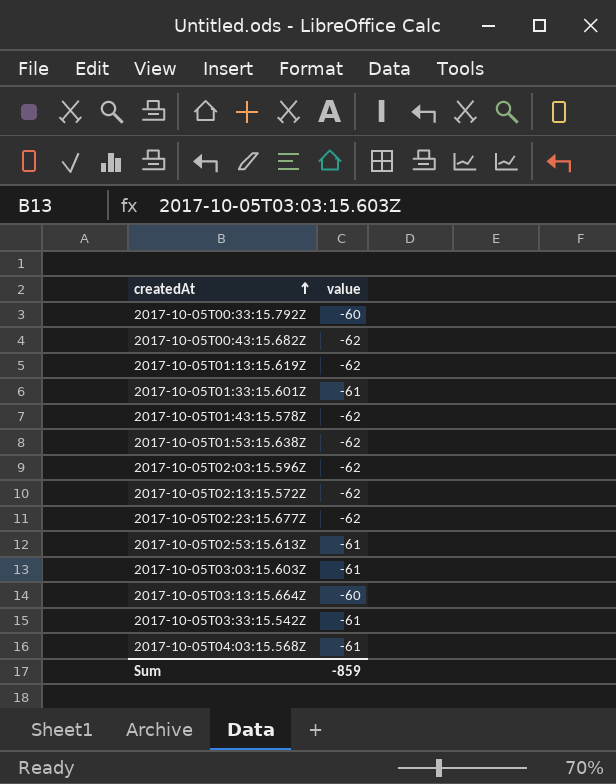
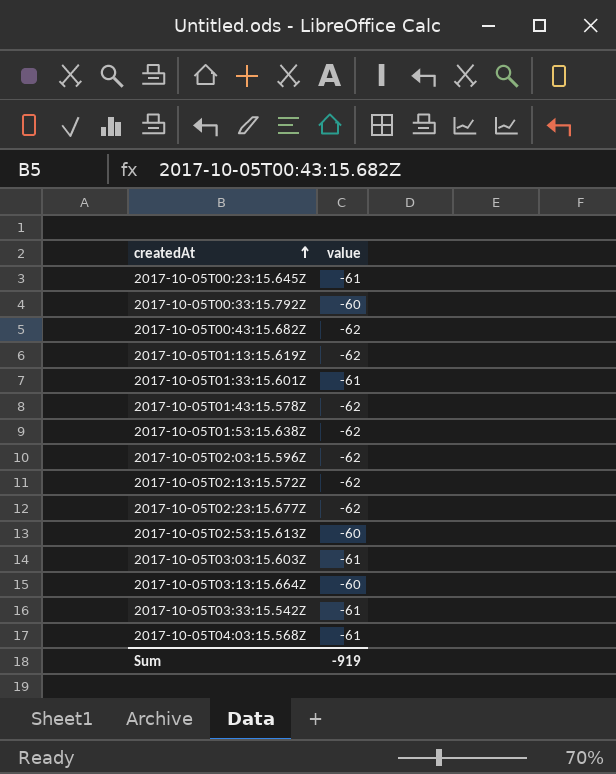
row 2017-10-05T00:23:15.645Z: none -> -61
2017-10-05T02:53:15.613Z | value: -61 -> -60
Sum | value: -859 -> -919

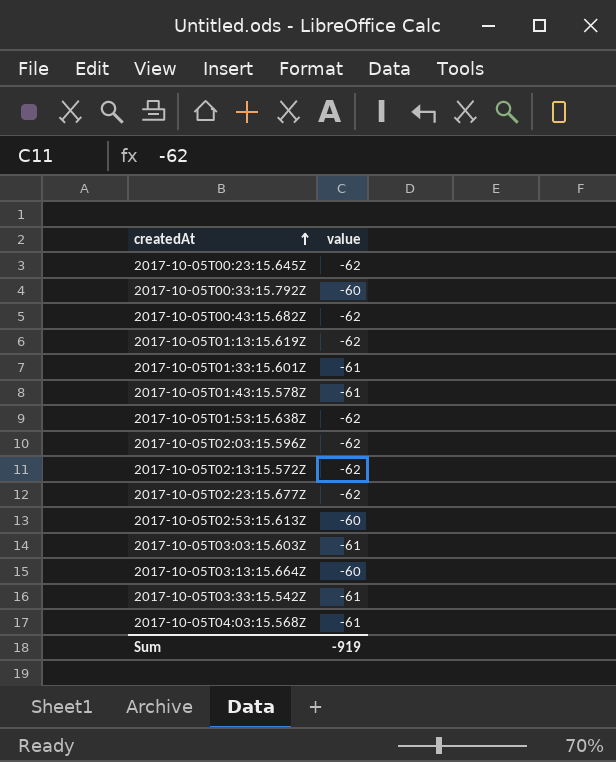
2017-10-05T00:23:15.645Z | value: -61 -> -62
2017-10-05T01:43:15.578Z | value: -62 -> -61

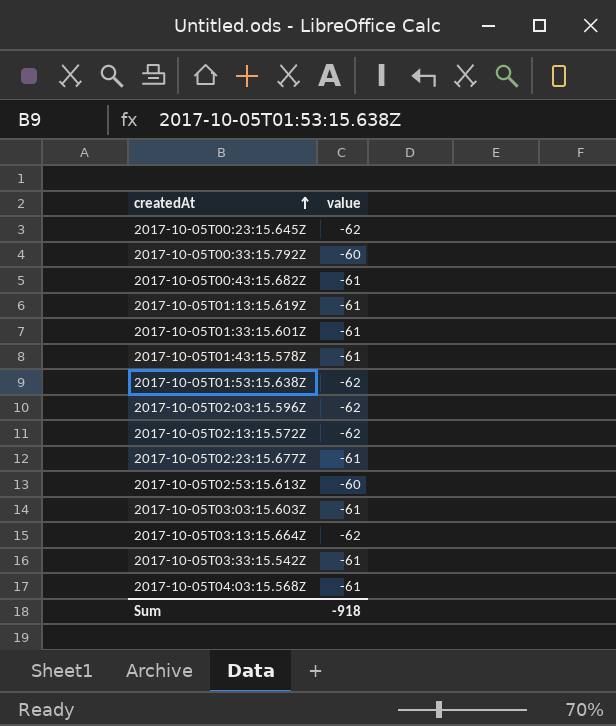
2017-10-05T00:43:15.682Z | value: -62 -> -61
2017-10-05T01:13:15.619Z | value: -62 -> -61
2017-10-05T02:23:15.677Z | value: -62 -> -61
2017-10-05T03:13:15.664Z | value: -60 -> -62
Sum | value: -919 -> -918

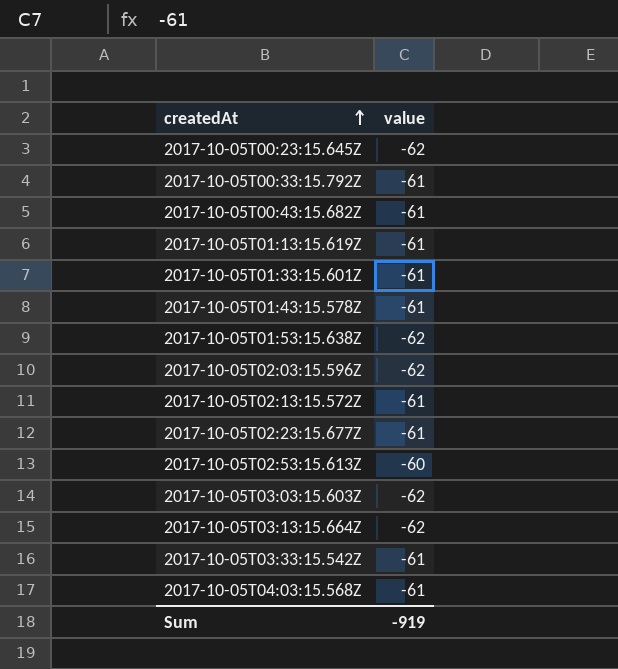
2017-10-05T00:33:15.792Z | value: -60 -> -61
2017-10-05T02:13:15.572Z | value: -62 -> -61
2017-10-05T03:03:15.603Z | value: -61 -> -62
Sum | value: -918 -> -919

